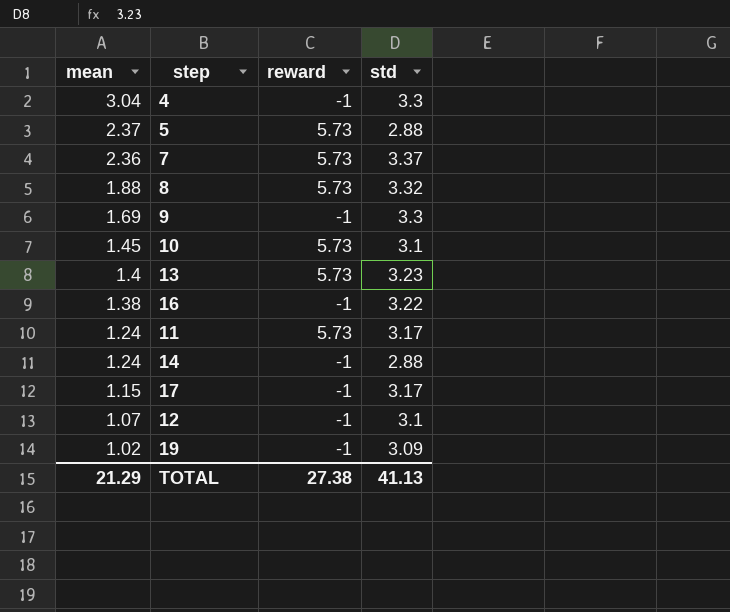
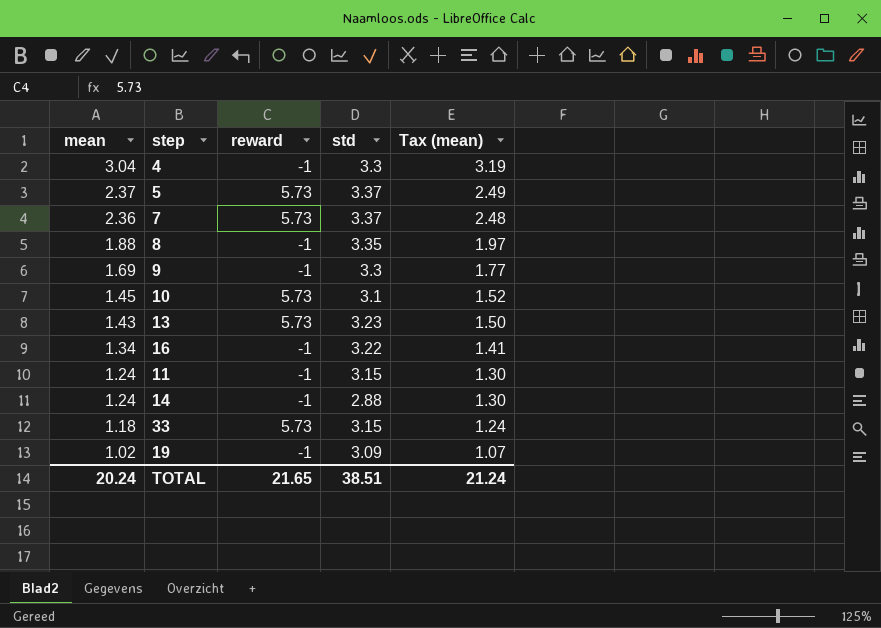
column Tax (mean) | formula: none -> [mean] * 1.05
row 17: 1.15 | -1 | 3.17 -> none
row 12: 1.07 | -1 | 3.1 -> none
5 | std: 2.88 -> 3.37
8 | reward: 5.73 -> -1
8 | std: 3.32 -> 3.35
13 | mean: 1.4 -> 1.43
16 | mean: 1.38 -> 1.34
11 | reward: 5.73 -> -1
11 | std: 3.17 -> 3.15
row 33: none -> 1.18 | 5.73 | 3.15 | 1.24
TOTAL | mean: 21.29 -> 20.24
TOTAL | reward: 27.38 -> 21.65
TOTAL | std: 41.13 -> 38.51

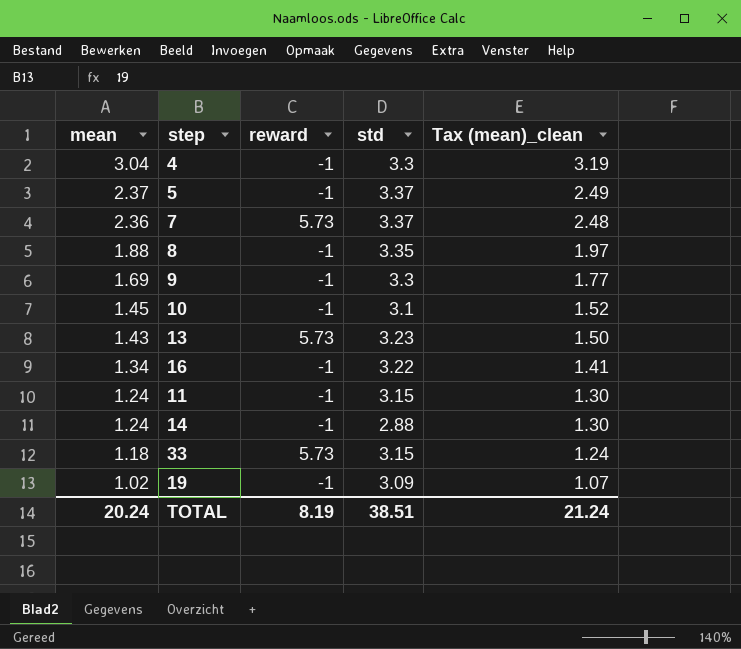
column name: Tax (mean) -> Tax (mean)_clean
5 | reward: 5.73 -> -1
10 | reward: 5.73 -> -1
TOTAL | reward: 21.65 -> 8.19

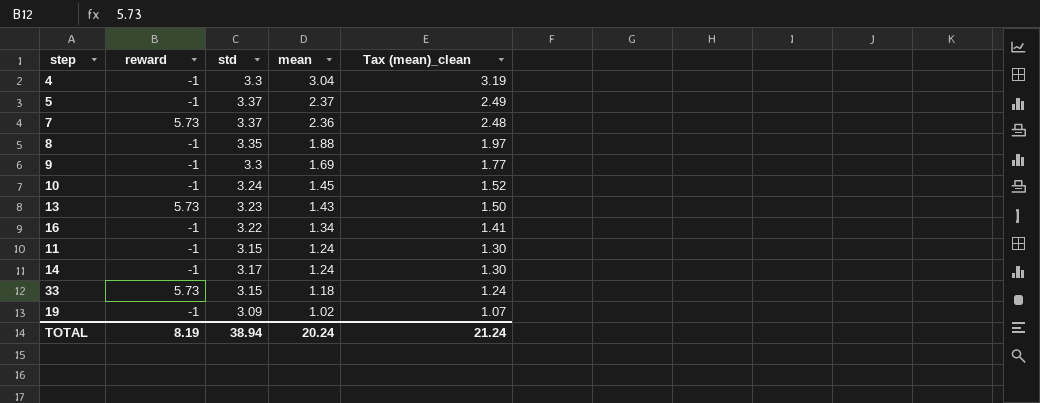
column mean | position: 1 -> 4
10 | std: 3.1 -> 3.24
14 | std: 2.88 -> 3.17
TOTAL | std: 38.51 -> 38.94

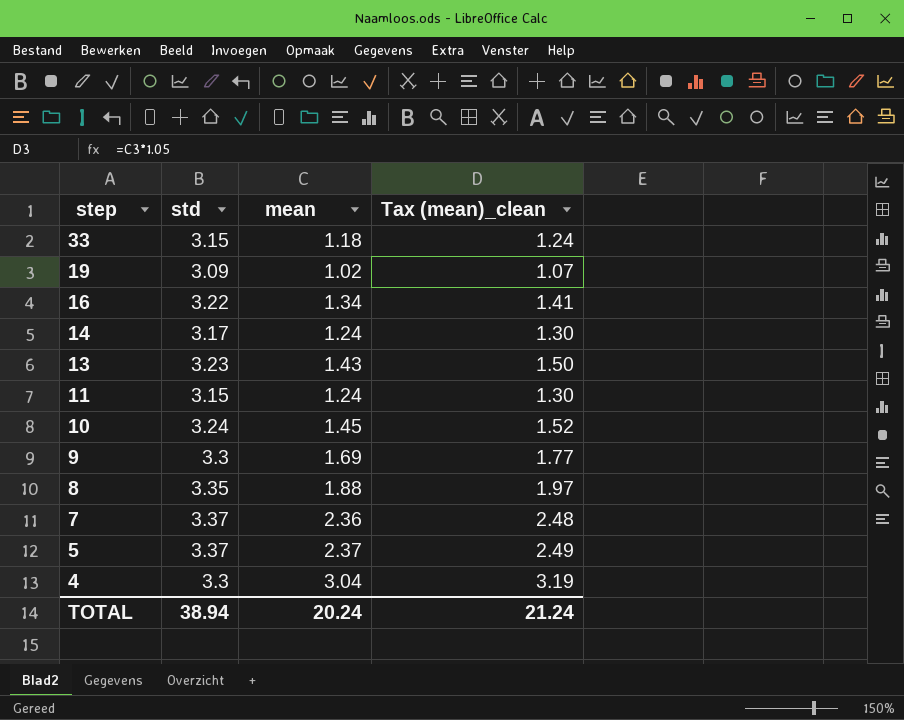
row order: mean descending -> step descending
column reward | position: 2 -> none

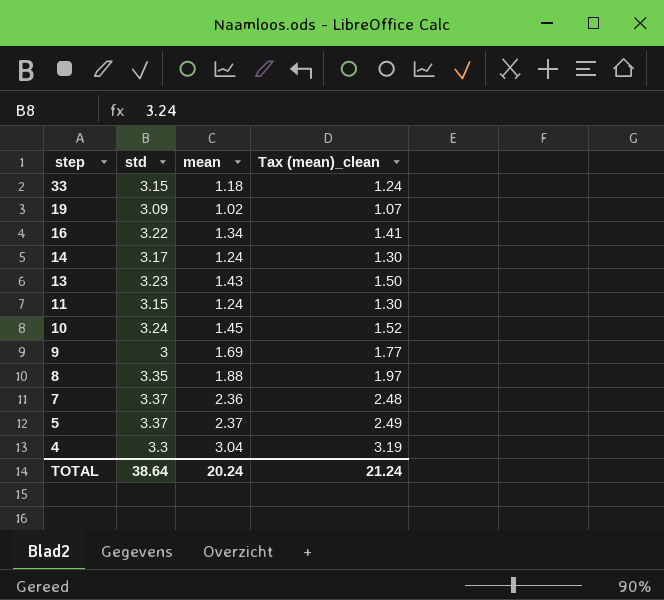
9 | std: 3.3 -> 3
TOTAL | std: 38.94 -> 38.64

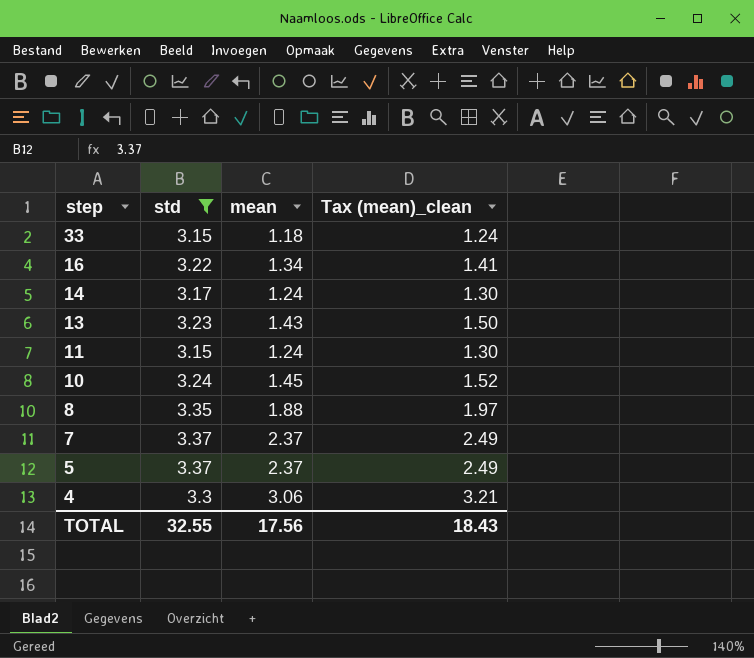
filter: none -> std >= 3.15
7 | mean: 2.36 -> 2.37
7 | Tax (mean)_clean: 2.48 -> 2.49
4 | mean: 3.04 -> 3.06
4 | Tax (mean)_clean: 3.19 -> 3.21
TOTAL | std: 38.64 -> 32.55
TOTAL | mean: 20.24 -> 17.56
TOTAL | Tax (mean)_clean: 21.24 -> 18.43

